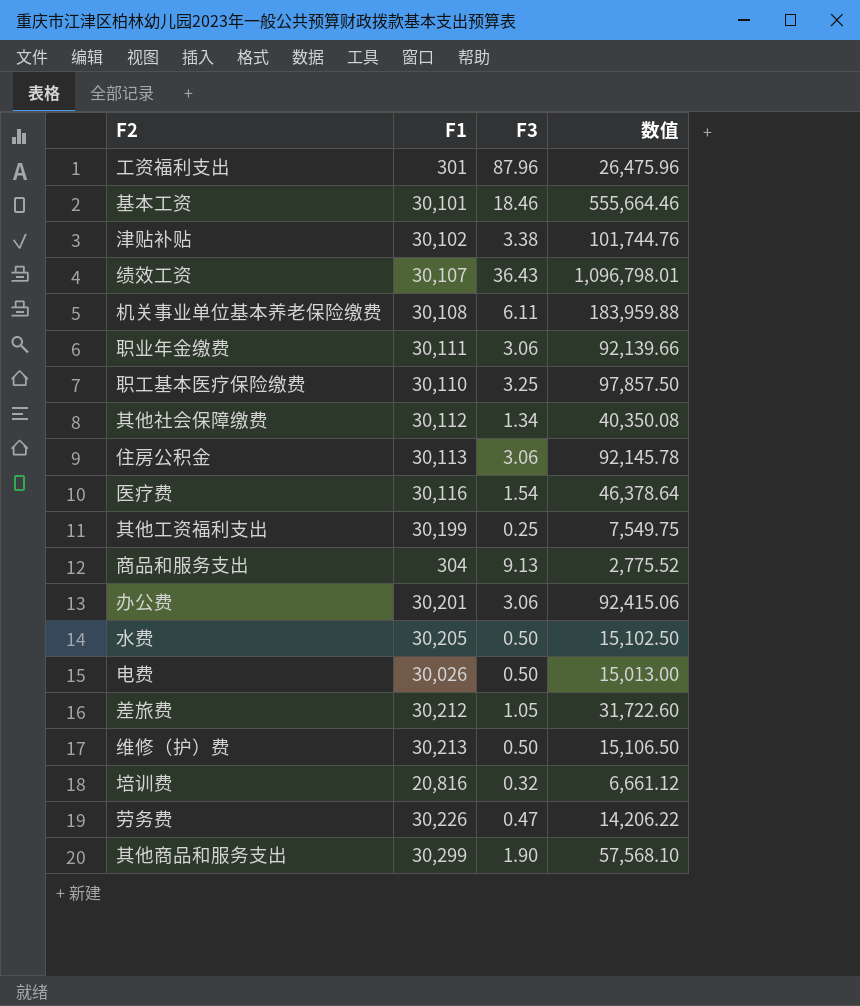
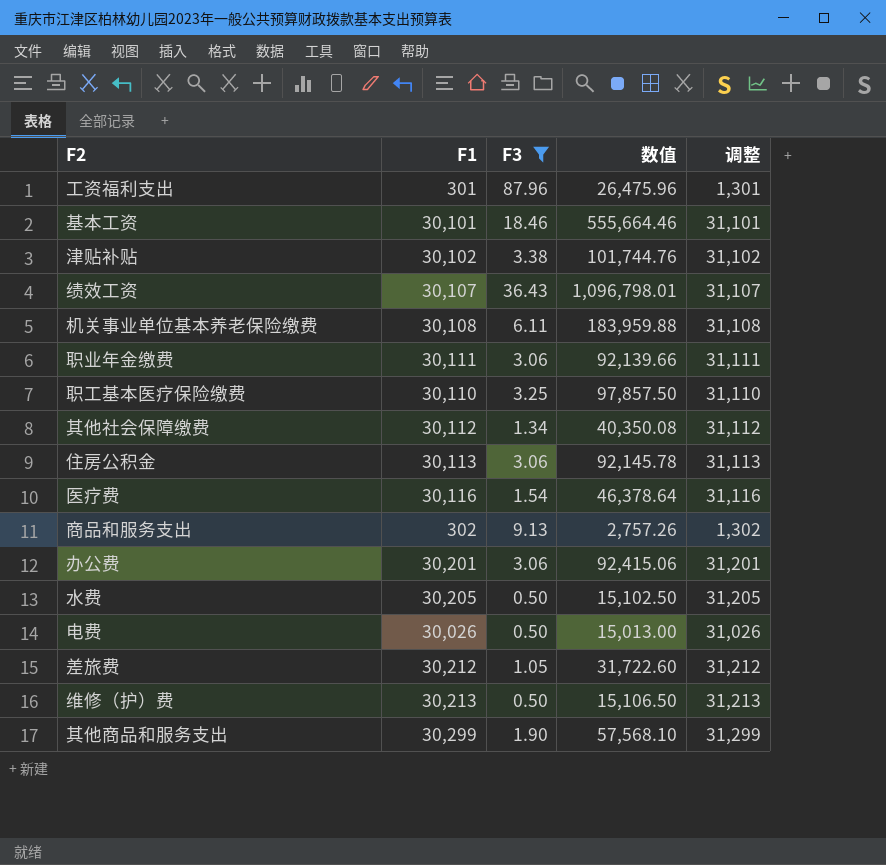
filter: none -> F3 >= 0.50
column 调整 | formula: none -> [F1] + 1000
商品和服务支出 | F1: 304 -> 302
商品和服务支出 | 数值: 2,775.52 -> 2,757.26

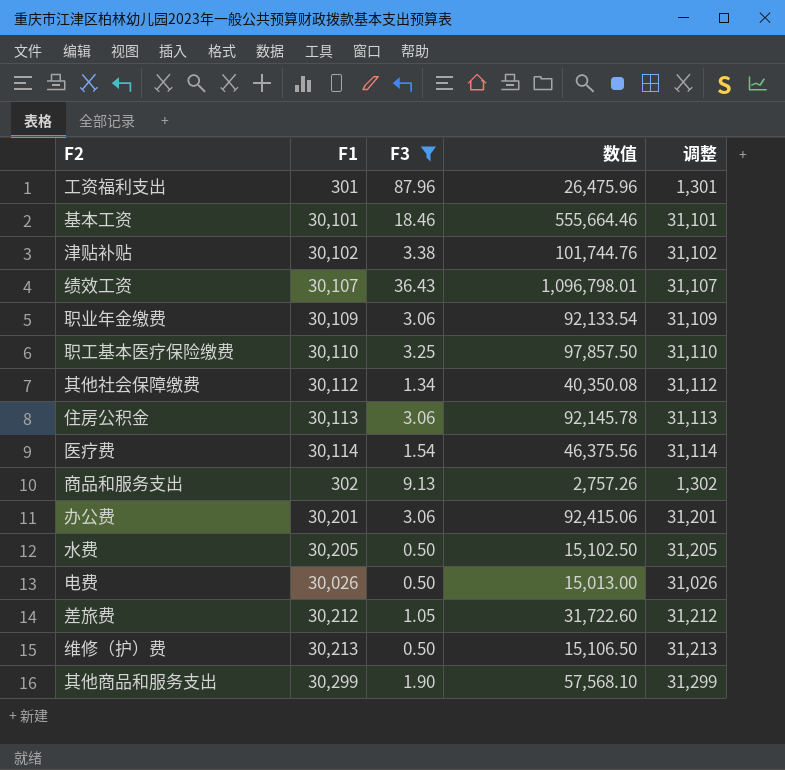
row 机关事业单位基本养老保险缴费: 30,108 | 6.11 | 183,959.88 | 31,108 -> none
职业年金缴费 | F1: 30,111 -> 30,109
职业年金缴费 | 数值: 92,139.66 -> 92,133.54
职业年金缴费 | 调整: 31,111 -> 31,109
医疗费 | F1: 30,116 -> 30,114
医疗费 | 数值: 46,378.64 -> 46,375.56
医疗费 | 调整: 31,116 -> 31,114

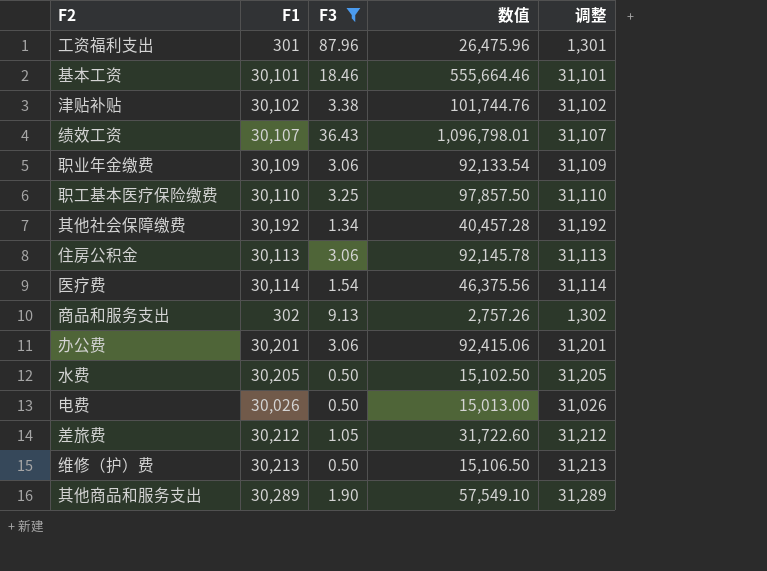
其他社会保障缴费 | F1: 30,112 -> 30,192
其他社会保障缴费 | 数值: 40,350.08 -> 40,457.28
其他社会保障缴费 | 调整: 31,112 -> 31,192
其他商品和服务支出 | F1: 30,299 -> 30,289
其他商品和服务支出 | 数值: 57,568.10 -> 57,549.10
其他商品和服务支出 | 调整: 31,299 -> 31,289

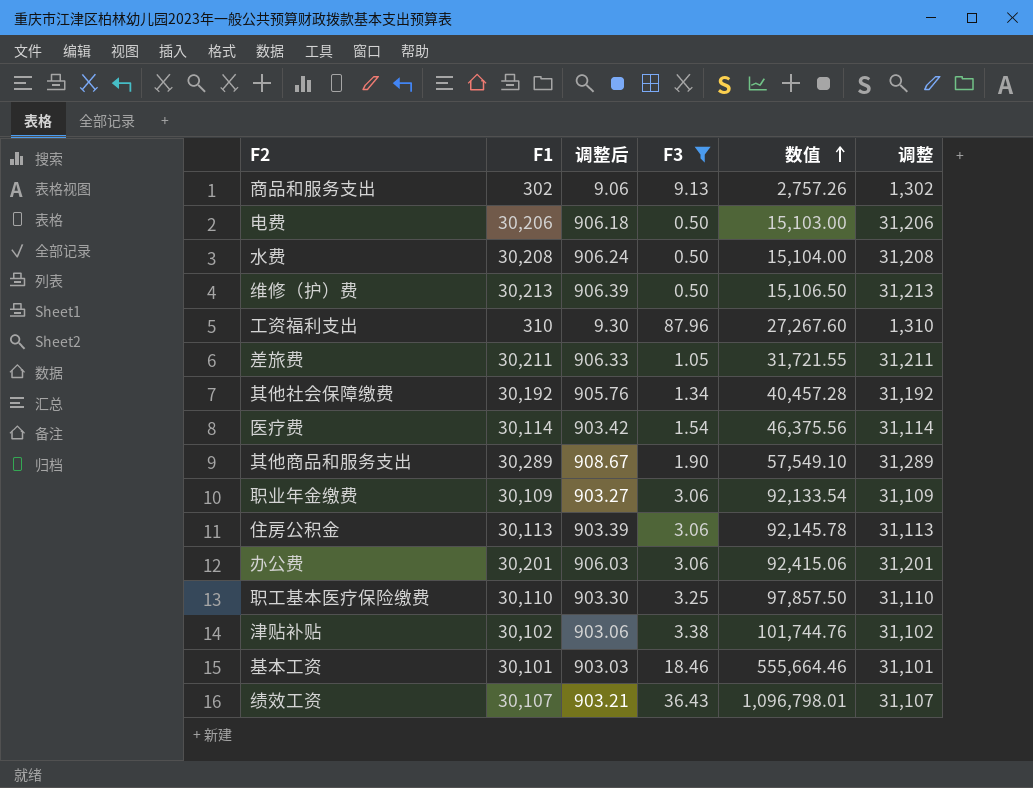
row order: none -> 数值 ascending
column 调整后 | formula: none -> [F1] * 0.03
电费 | F1: 30,026 -> 30,206
电费 | 数值: 15,013.00 -> 15,103.00
电费 | 调整: 31,026 -> 31,206
水费 | F1: 30,205 -> 30,208
水费 | 数值: 15,102.50 -> 15,104.00
水费 | 调整: 31,205 -> 31,208
工资福利支出 | F1: 301 -> 310
工资福利支出 | 数值: 26,475.96 -> 27,267.60
工资福利支出 | 调整: 1,301 -> 1,310
差旅费 | F1: 30,212 -> 30,211
差旅费 | 数值: 31,722.60 -> 31,721.55
差旅费 | 调整: 31,212 -> 31,211

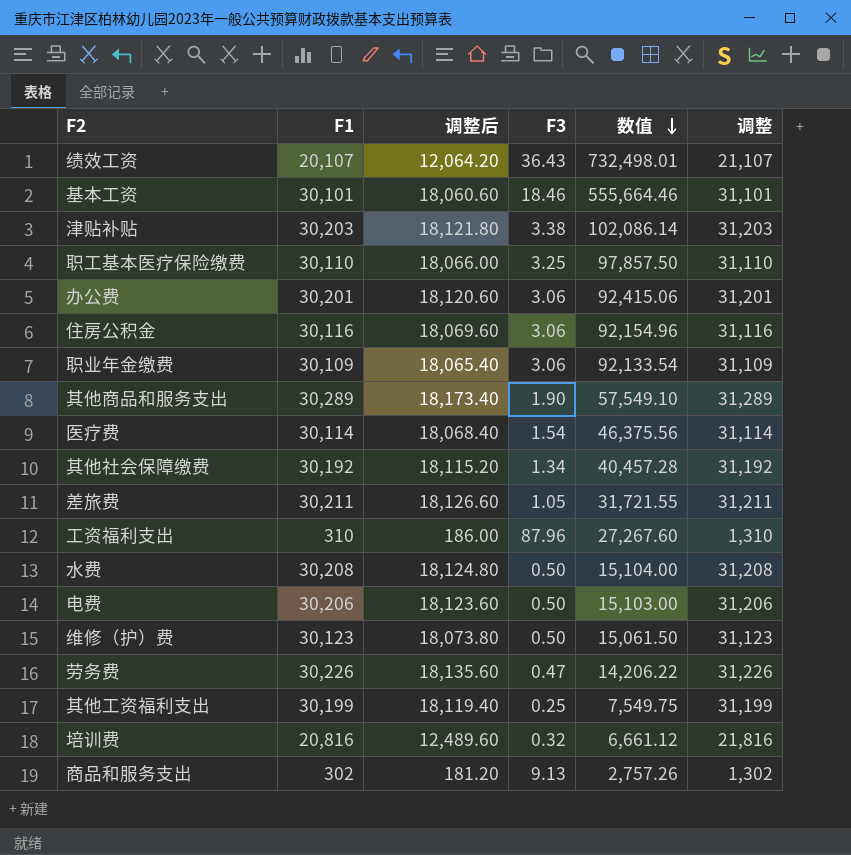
filter: F3 >= 0.50 -> none
row order: 数值 ascending -> 数值 descending
column 调整后 | formula: [F1] * 0.03 -> [F1] * 0.6
绩效工资 | F1: 30,107 -> 20,107
绩效工资 | 数值: 1,096,798.01 -> 732,498.01
绩效工资 | 调整: 31,107 -> 21,107
津贴补贴 | F1: 30,102 -> 30,203
津贴补贴 | 数值: 101,744.76 -> 102,086.14
津贴补贴 | 调整: 31,102 -> 31,203
住房公积金 | F1: 30,113 -> 30,116
住房公积金 | 数值: 92,145.78 -> 92,154.96
住房公积金 | 调整: 31,113 -> 31,116
维修（护）费 | F1: 30,213 -> 30,123
维修（护）费 | 数值: 15,106.50 -> 15,061.50
维修（护）费 | 调整: 31,213 -> 31,123

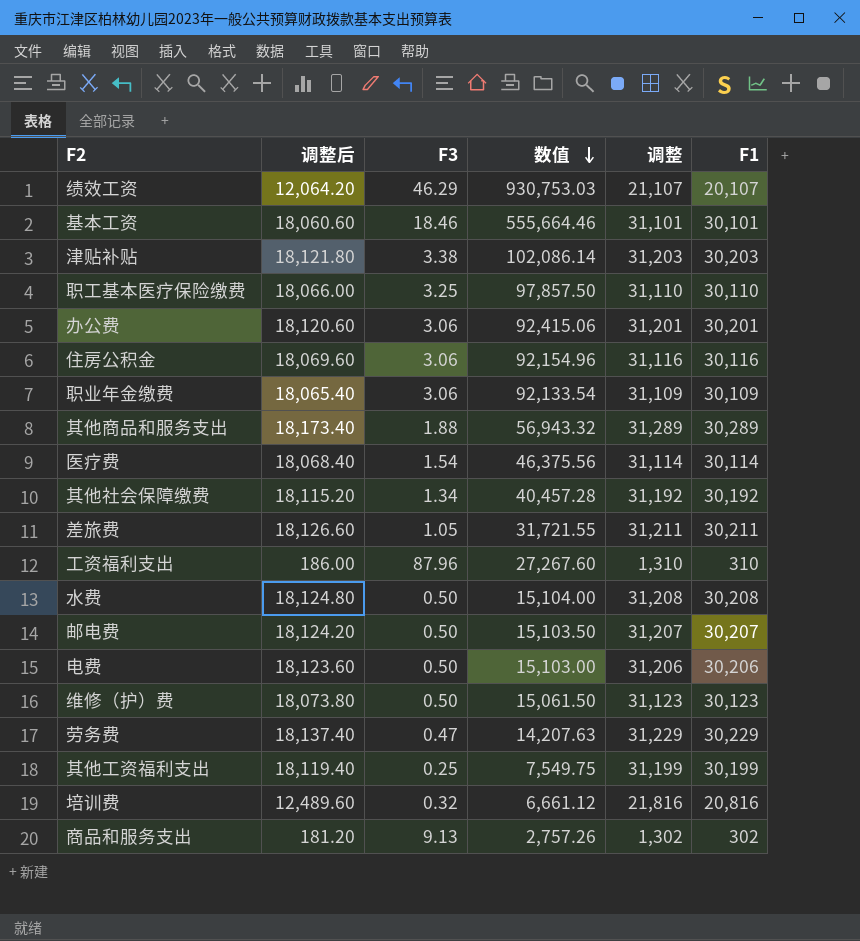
column F1 | position: 2 -> 6
绩效工资 | F3: 36.43 -> 46.29
绩效工资 | 数值: 732,498.01 -> 930,753.03
其他商品和服务支出 | F3: 1.90 -> 1.88
其他商品和服务支出 | 数值: 57,549.10 -> 56,943.32
row 邮电费: none -> 18,124.20 | 0.50 | 15,103.50 | 31,207 | 30,207
劳务费 | 调整后: 18,135.60 -> 18,137.40
劳务费 | 数值: 14,206.22 -> 14,207.63
劳务费 | 调整: 31,226 -> 31,229
劳务费 | F1: 30,226 -> 30,229

